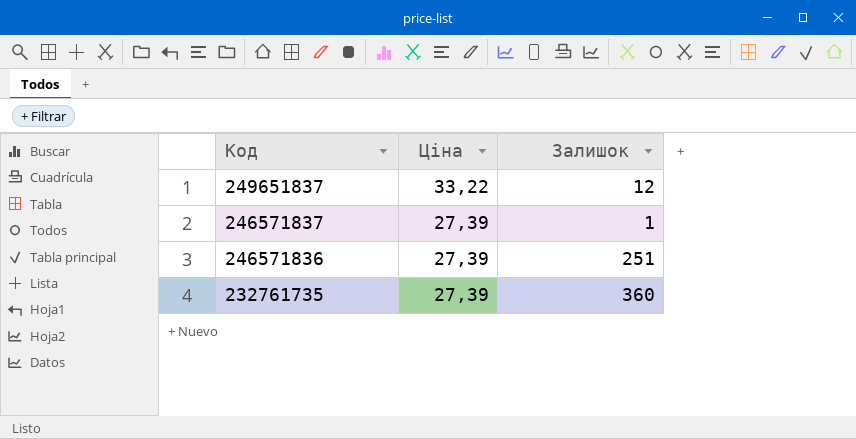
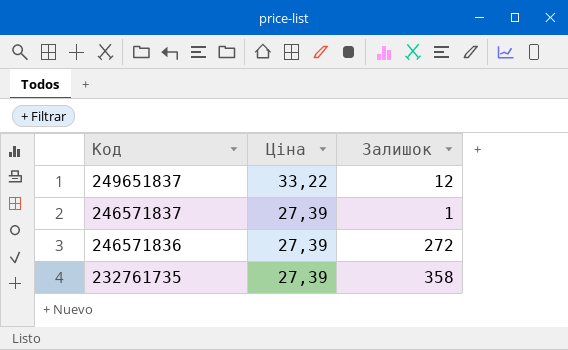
246571836 | Залишок: 251 -> 272
232761735 | Залишок: 360 -> 358

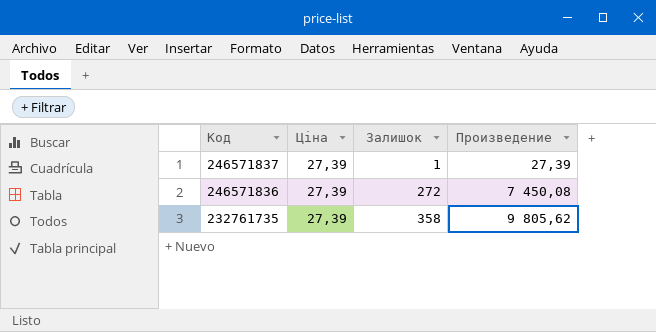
column Произведение | formula: none -> [Ціна] * [Залишок]
row 249651837: 33,22 | 12 -> none

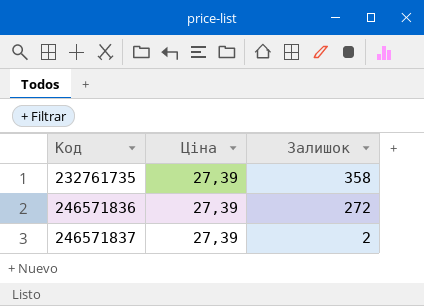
row order: Код descending -> Код ascending
column Произведение | formula: [Ціна] * [Залишок] -> none
246571837 | Залишок: 1 -> 2

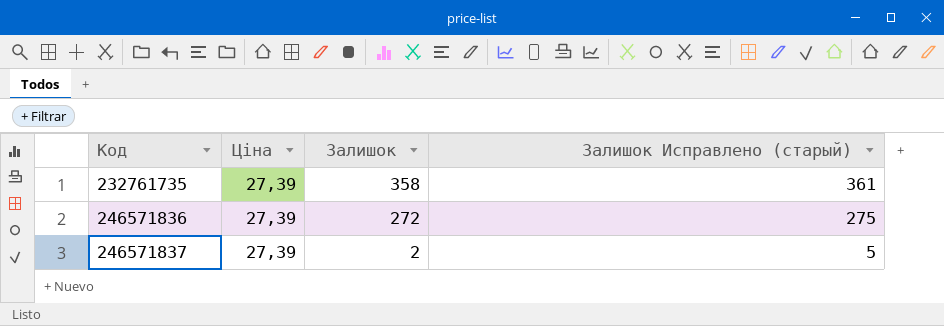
column Залишок Исправлено (старый) | formula: none -> [Залишок] + 3

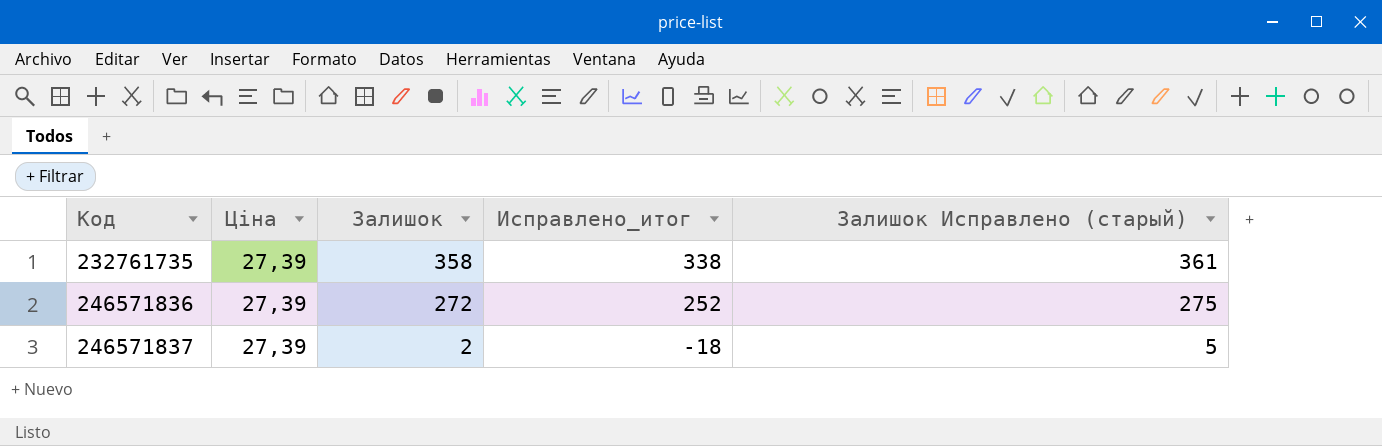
column Исправлено_итог | formula: none -> [Залишок] - 20

